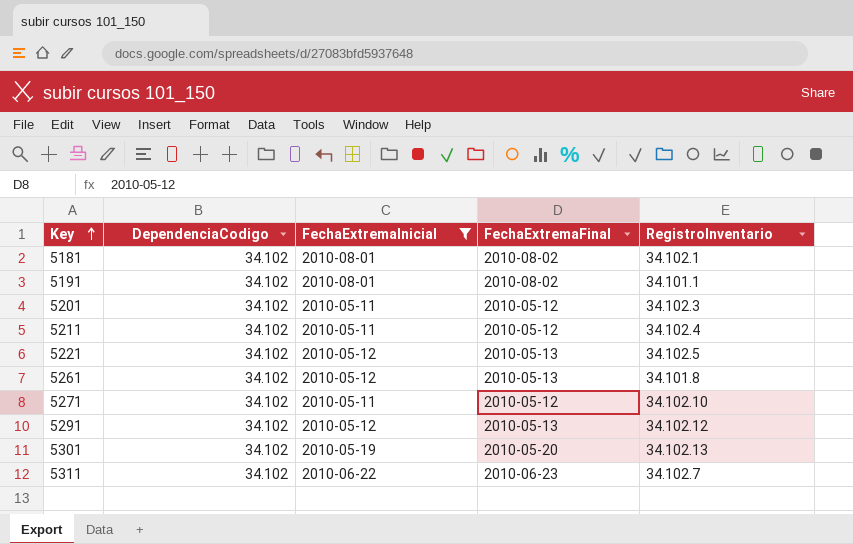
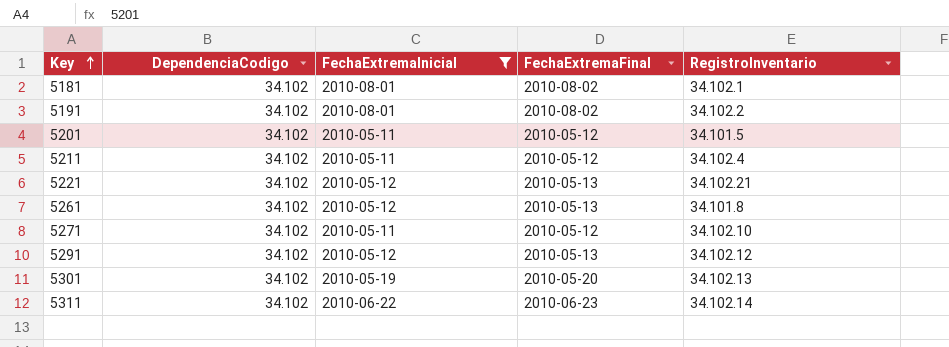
5191 | RegistroInventario: 34.101.1 -> 34.102.2
5201 | RegistroInventario: 34.102.3 -> 34.101.5
5221 | RegistroInventario: 34.102.5 -> 34.102.21
5311 | RegistroInventario: 34.102.7 -> 34.102.14

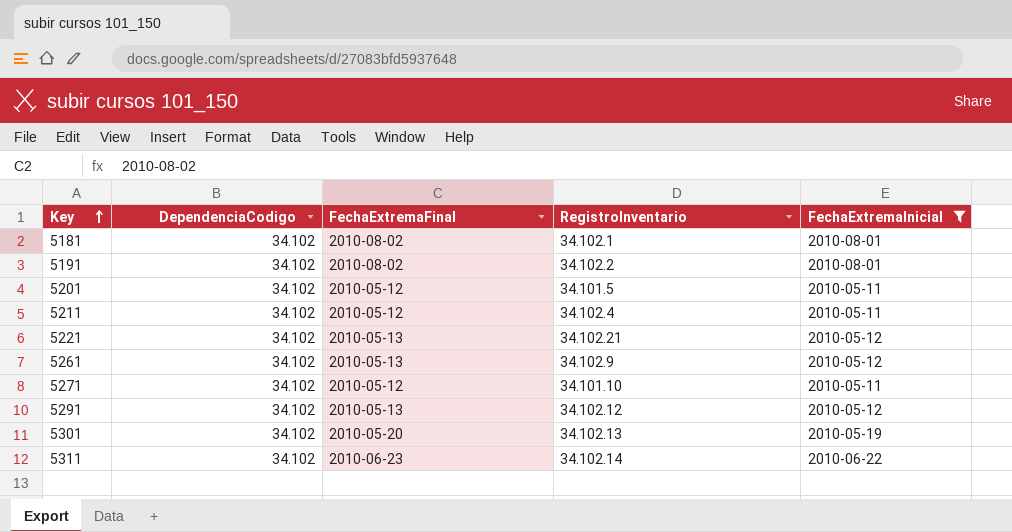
column FechaExtremaInicial | position: 3 -> 5
5261 | RegistroInventario: 34.101.8 -> 34.102.9
5271 | RegistroInventario: 34.102.10 -> 34.101.10

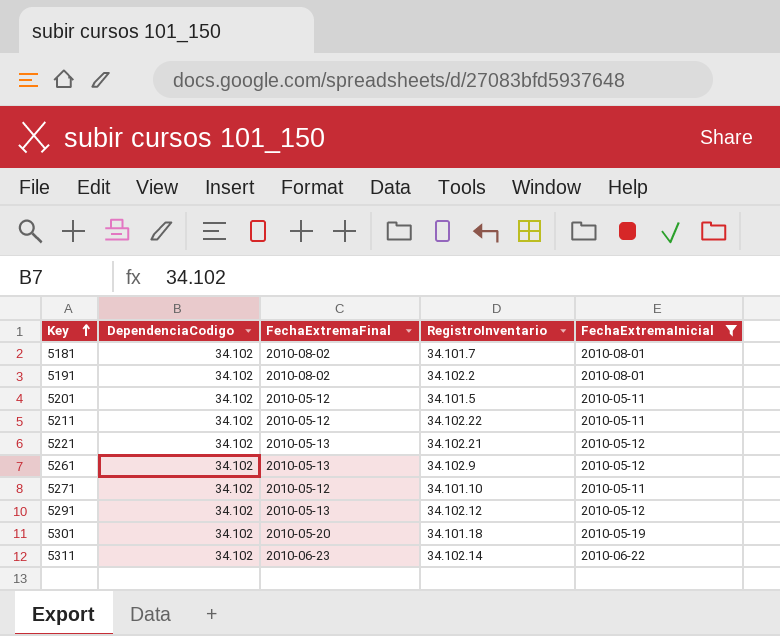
5181 | RegistroInventario: 34.102.1 -> 34.101.7
5211 | RegistroInventario: 34.102.4 -> 34.102.22
5301 | RegistroInventario: 34.102.13 -> 34.101.18

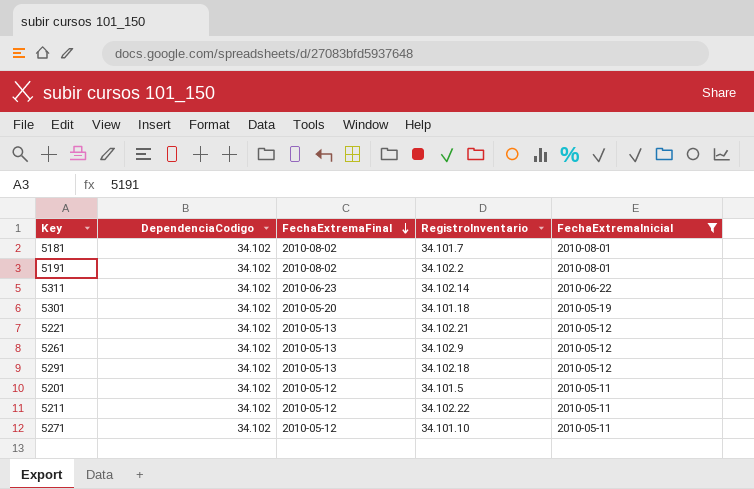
row order: Key ascending -> FechaExtremaFinal descending
5291 | RegistroInventario: 34.102.12 -> 34.102.18

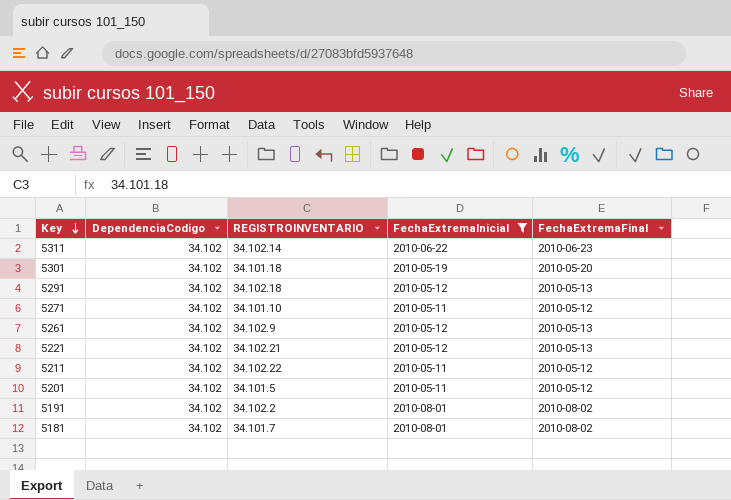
row order: FechaExtremaFinal descending -> Key descending
column name: RegistroInventario -> REGISTROINVENTARIO
column FechaExtremaFinal | position: 3 -> 5

